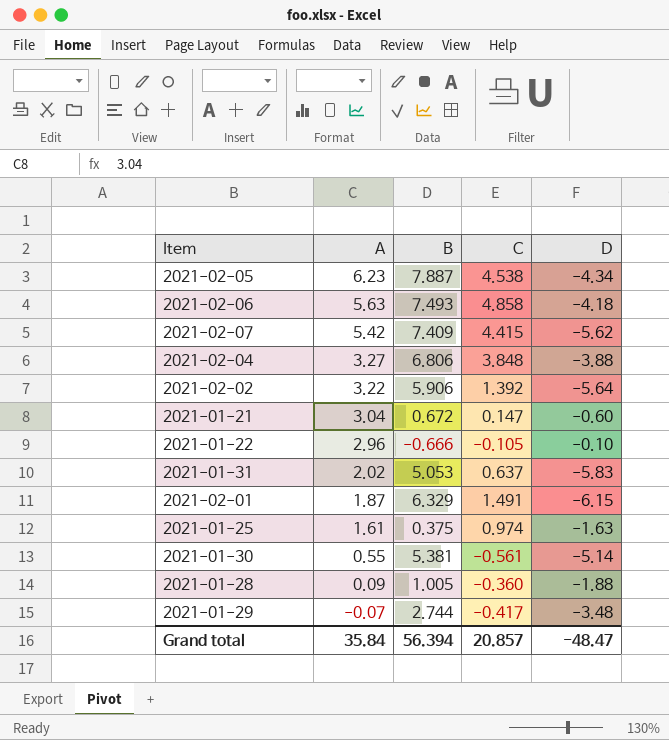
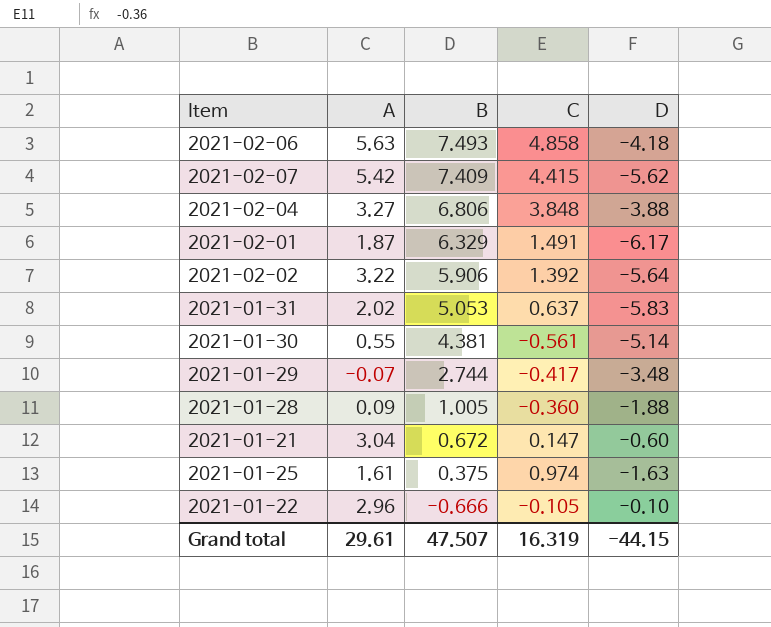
row order: A descending -> B descending
row 2021-02-05: 6.23 | 7.887 | 4.538 | -4.34 -> none
2021-02-01 | D: -6.15 -> -6.17
2021-01-30 | B: 5.381 -> 4.381
Grand total | A: 35.84 -> 29.61
Grand total | B: 56.394 -> 47.507
Grand total | C: 20.857 -> 16.319
Grand total | D: -48.47 -> -44.15

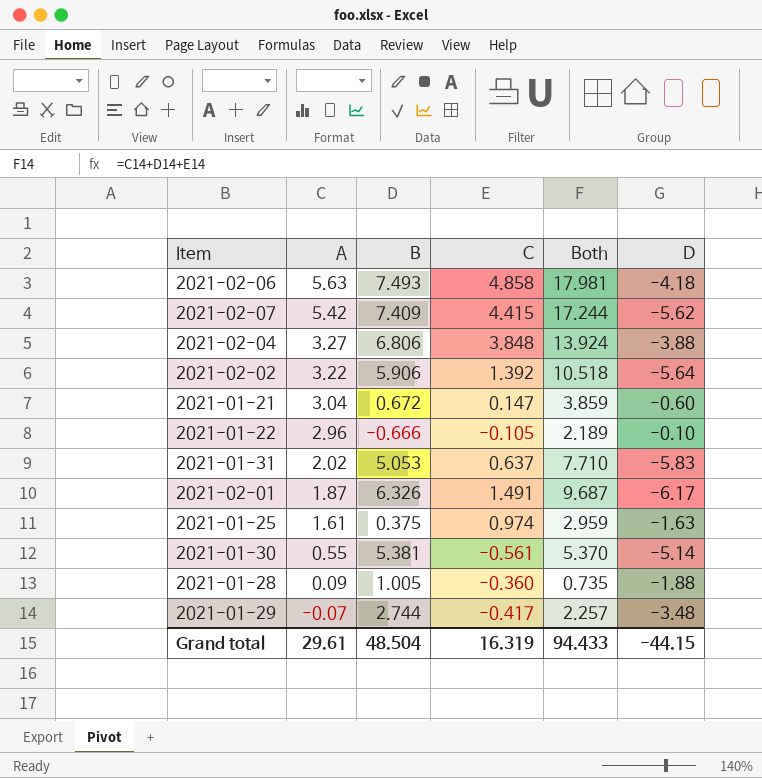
row order: B descending -> A descending
column Both | formula: none -> [A] + [B] + [C]
2021-02-01 | B: 6.329 -> 6.326
2021-01-30 | B: 4.381 -> 5.381
Grand total | B: 47.507 -> 48.504

